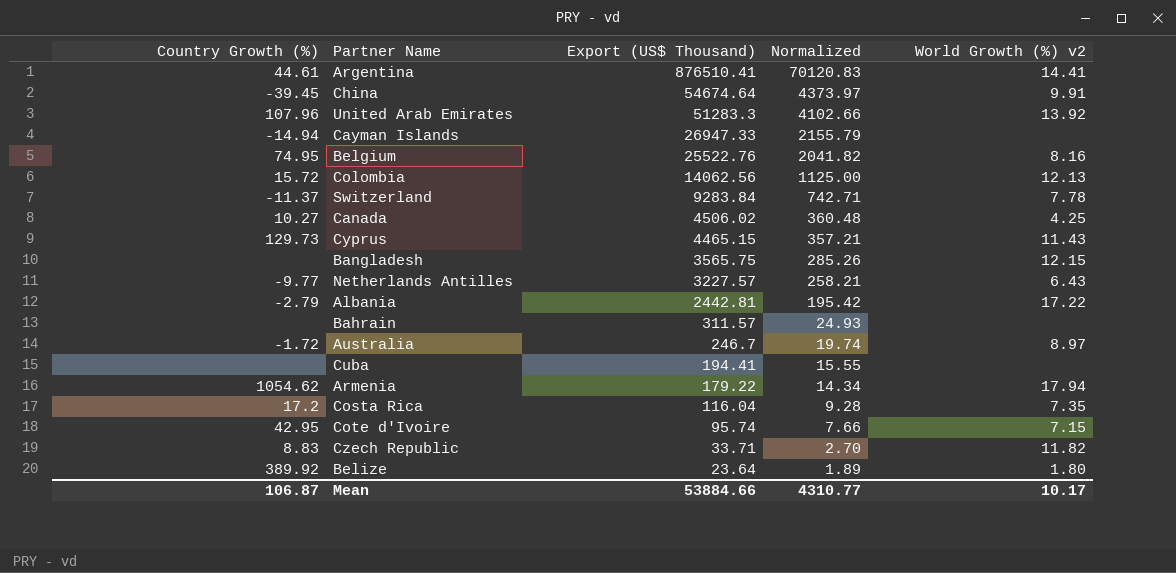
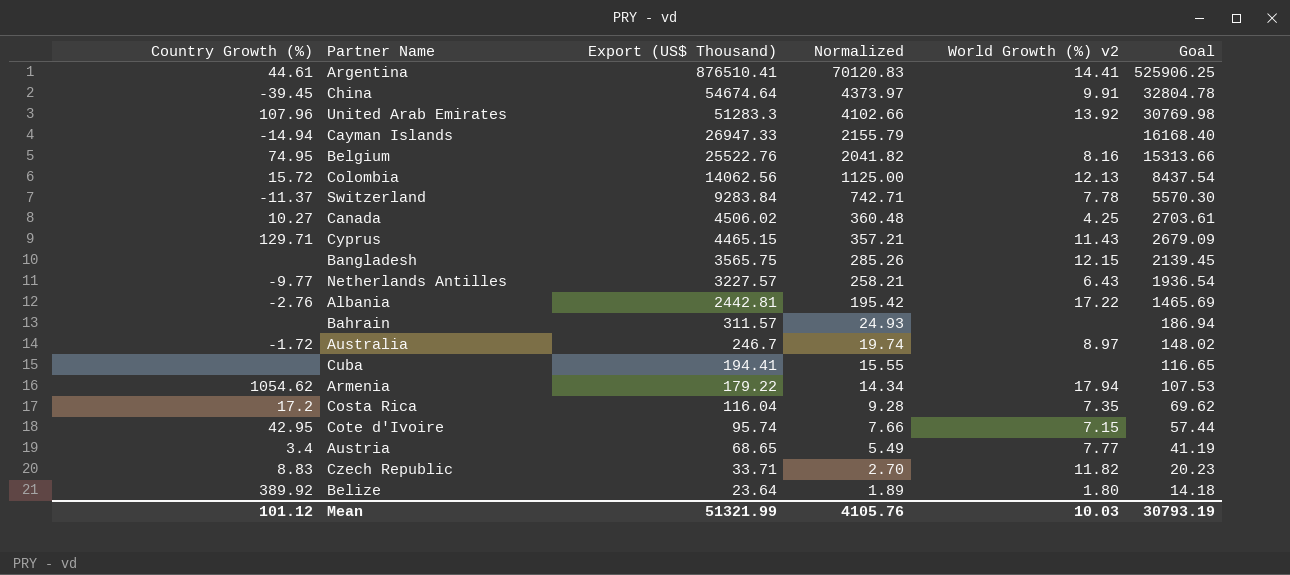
column Goal | formula: none -> [Export (US$ Thousand)] * 0.6
Cyprus | Country Growth (%): 129.73 -> 129.71
Albania | Country Growth (%): -2.79 -> -2.76
row Austria: none -> 3.4 | 68.65 | 5.49 | 7.77 | 41.19
Mean | Country Growth (%): 106.87 -> 101.12
Mean | Export (US$ Thousand): 53884.66 -> 51321.99
Mean | Normalized: 4310.77 -> 4105.76
Mean | World Growth (%) v2: 10.17 -> 10.03

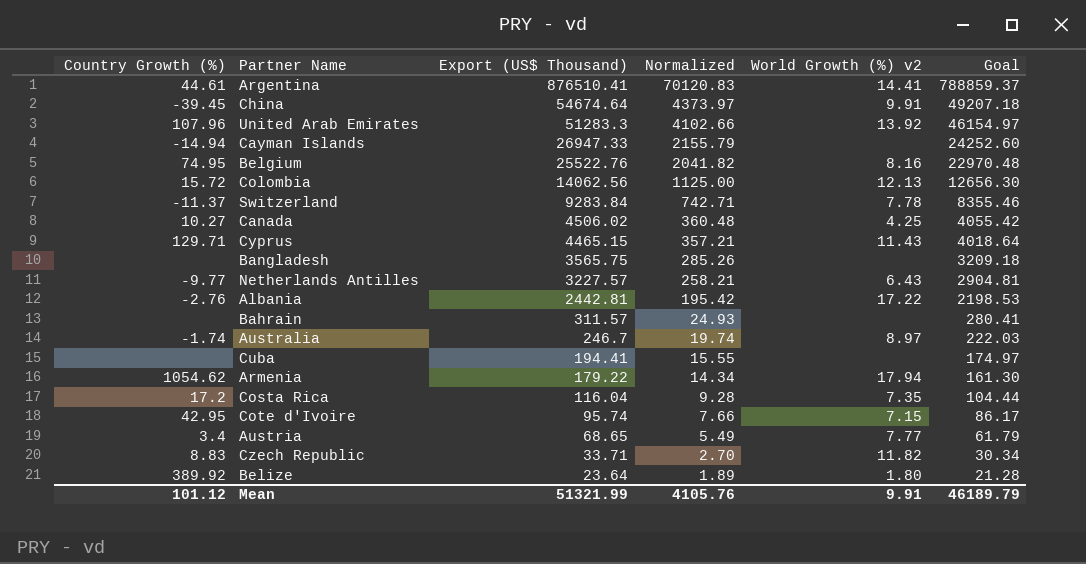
column Goal | formula: [Export (US$ Thousand)] * 0.6 -> [Export (US$ Thousand)] * 0.9
Bangladesh | World Growth (%) v2: 12.15 -> none
Australia | Country Growth (%): -1.72 -> -1.74
Mean | World Growth (%) v2: 10.03 -> 9.91
Mean | Goal: 30793.19 -> 46189.79

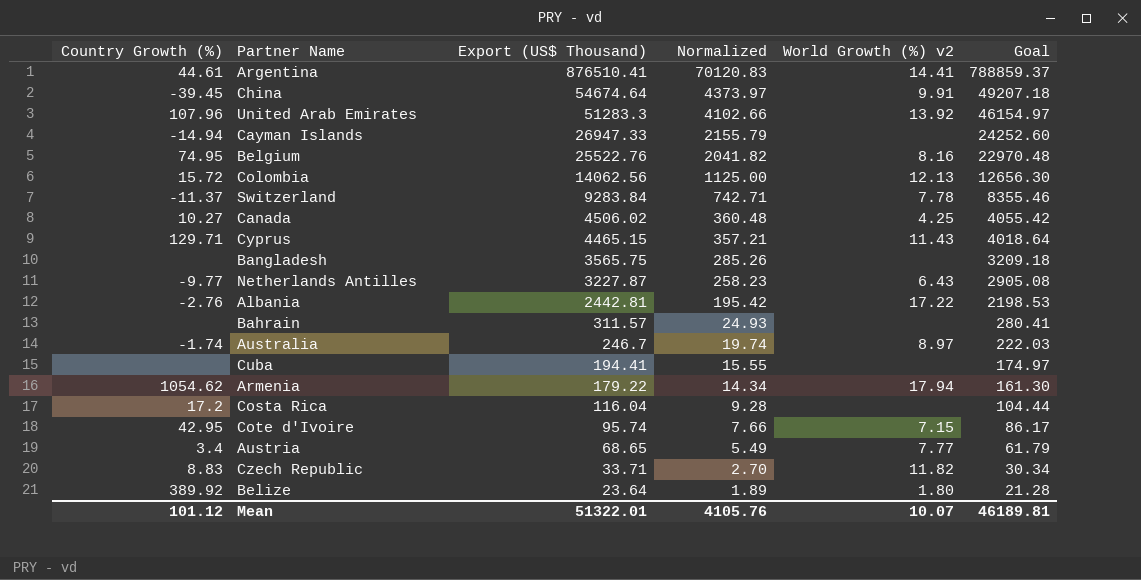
Netherlands Antilles | Export (US$ Thousand): 3227.57 -> 3227.87
Netherlands Antilles | Normalized: 258.21 -> 258.23
Netherlands Antilles | Goal: 2904.81 -> 2905.08
Costa Rica | World Growth (%) v2: 7.35 -> none
Mean | Export (US$ Thousand): 51321.99 -> 51322.01
Mean | World Growth (%) v2: 9.91 -> 10.07
Mean | Goal: 46189.79 -> 46189.81

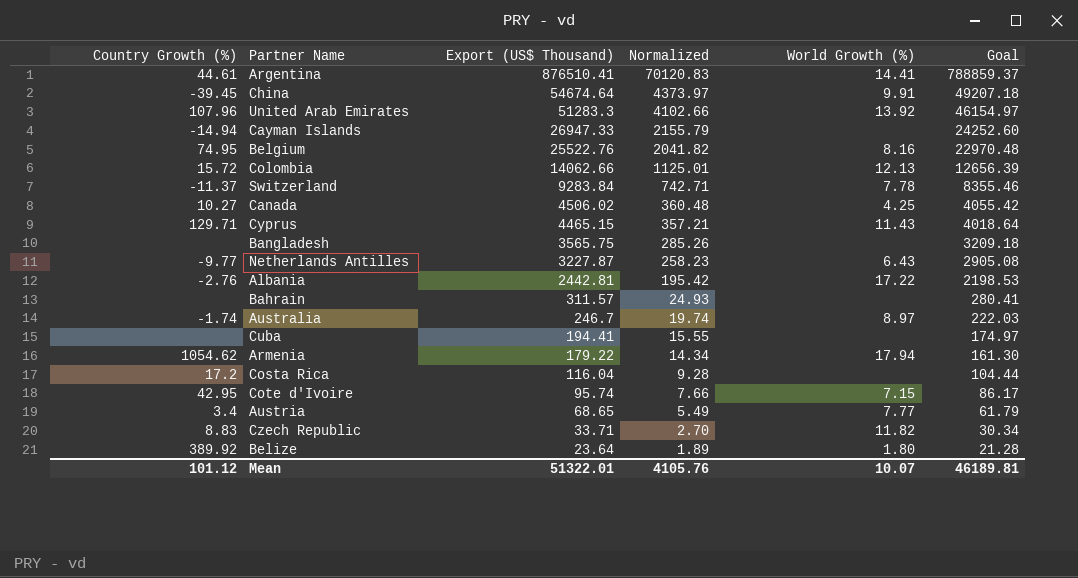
column name: World Growth (%) v2 -> World Growth (%)
Colombia | Export (US$ Thousand): 14062.56 -> 14062.66
Colombia | Normalized: 1125.00 -> 1125.01
Colombia | Goal: 12656.30 -> 12656.39

